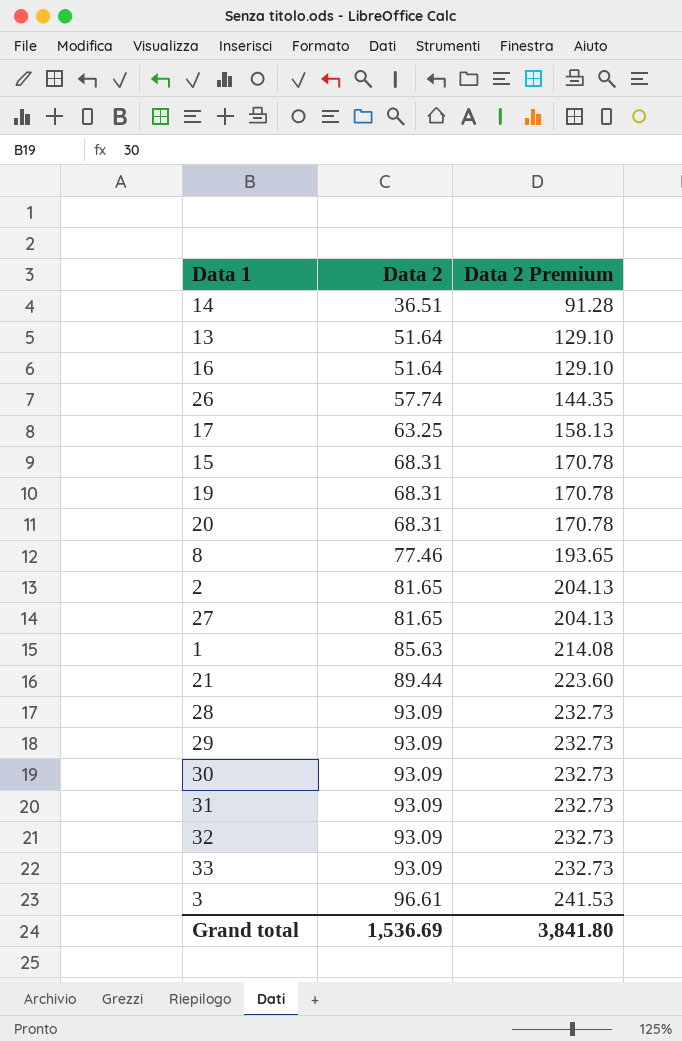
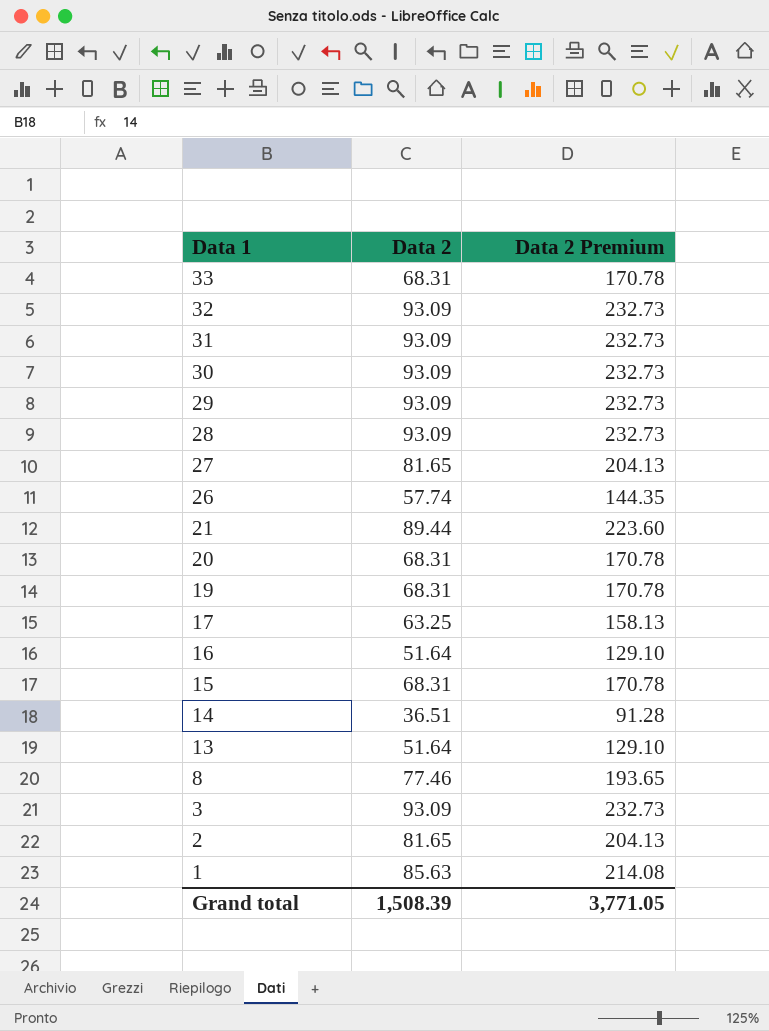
row order: Data 2 ascending -> Data 1 descending
33 | Data 2: 93.09 -> 68.31
33 | Data 2 Premium: 232.73 -> 170.78
3 | Data 2: 96.61 -> 93.09
3 | Data 2 Premium: 241.53 -> 232.73
Grand total | Data 2: 1,536.69 -> 1,508.39
Grand total | Data 2 Premium: 3,841.80 -> 3,771.05

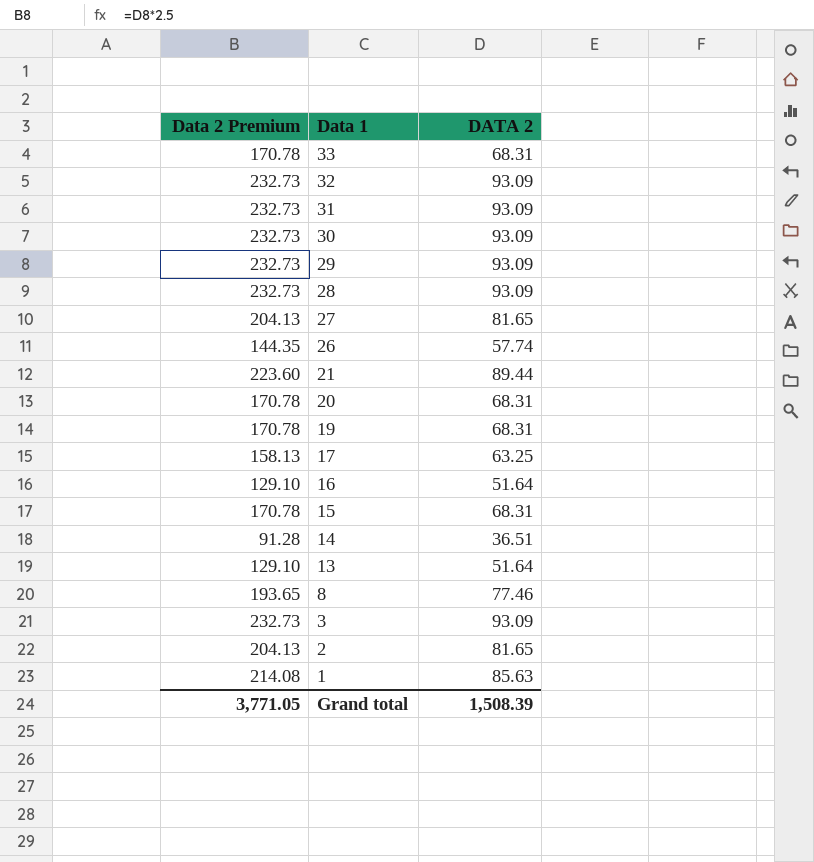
column Data 2 Premium | position: 3 -> 1
column name: Data 2 -> DATA 2

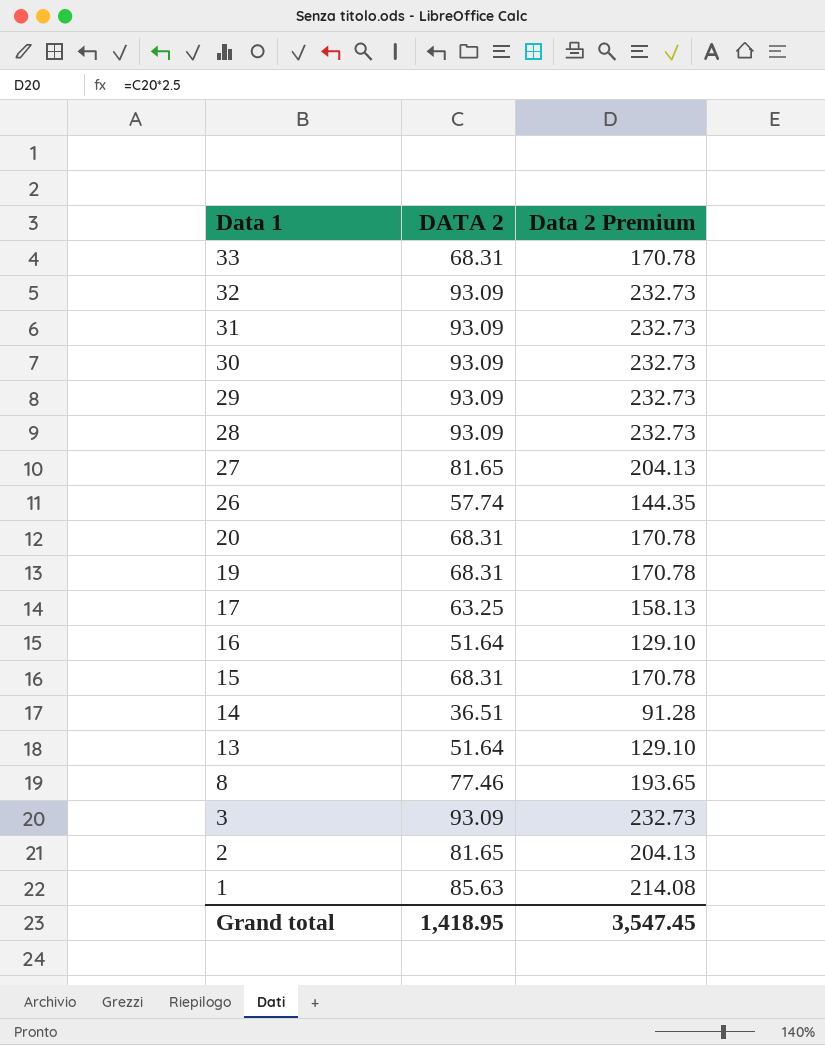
column Data 2 Premium | position: 1 -> 3
row 21: 223.60 | 89.44 -> none
Grand total | DATA 2: 1,508.39 -> 1,418.95
Grand total | Data 2 Premium: 3,771.05 -> 3,547.45

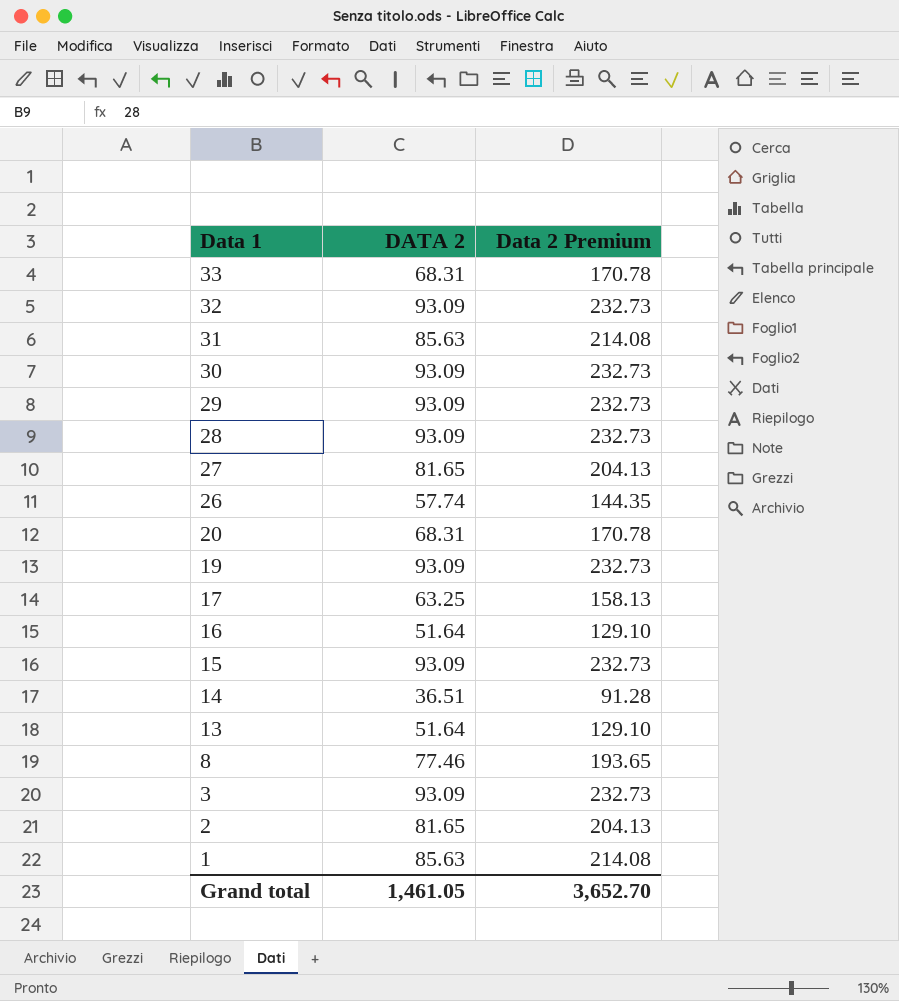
31 | DATA 2: 93.09 -> 85.63
31 | Data 2 Premium: 232.73 -> 214.08
19 | DATA 2: 68.31 -> 93.09
19 | Data 2 Premium: 170.78 -> 232.73
15 | DATA 2: 68.31 -> 93.09
15 | Data 2 Premium: 170.78 -> 232.73
Grand total | DATA 2: 1,418.95 -> 1,461.05
Grand total | Data 2 Premium: 3,547.45 -> 3,652.70

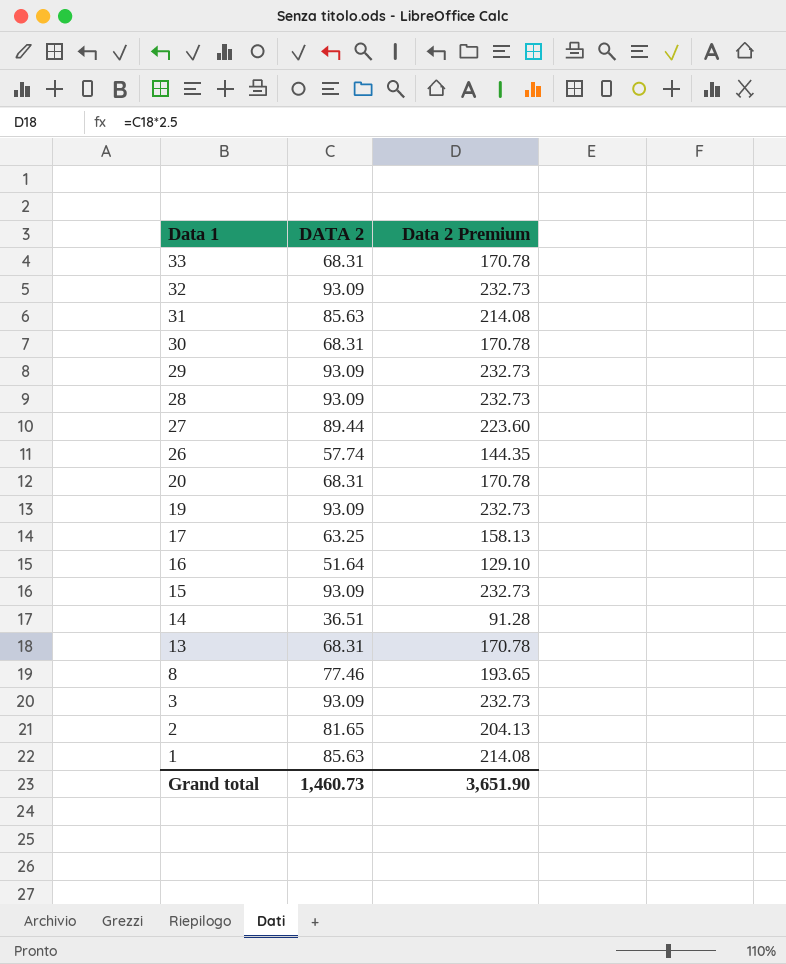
30 | DATA 2: 93.09 -> 68.31
30 | Data 2 Premium: 232.73 -> 170.78
27 | DATA 2: 81.65 -> 89.44
27 | Data 2 Premium: 204.13 -> 223.60
13 | DATA 2: 51.64 -> 68.31
13 | Data 2 Premium: 129.10 -> 170.78
Grand total | DATA 2: 1,461.05 -> 1,460.73
Grand total | Data 2 Premium: 3,652.70 -> 3,651.90

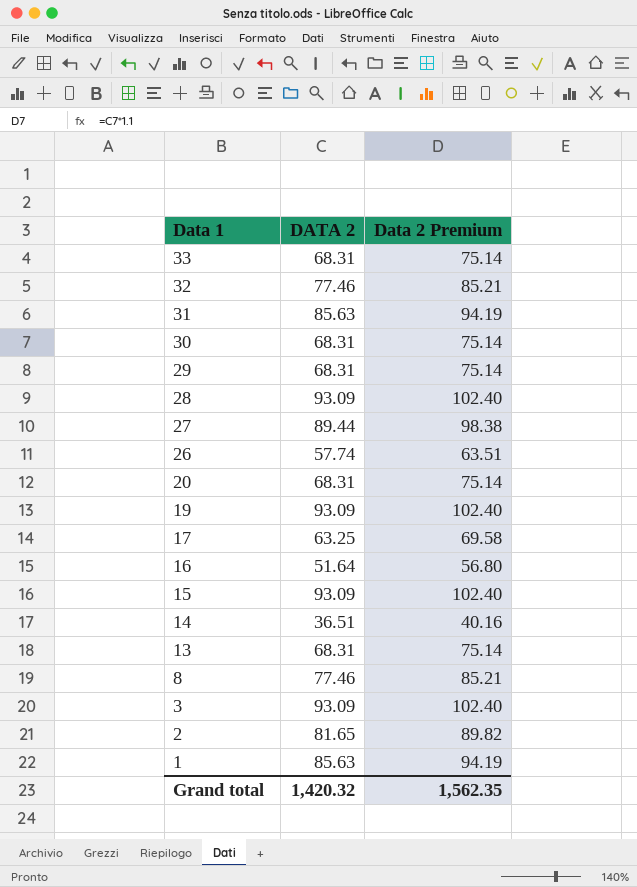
column Data 2 Premium | formula: [DATA 2] * 2.5 -> [DATA 2] * 1.1
32 | DATA 2: 93.09 -> 77.46
29 | DATA 2: 93.09 -> 68.31
Grand total | DATA 2: 1,460.73 -> 1,420.32
Grand total | Data 2 Premium: 3,651.90 -> 1,562.35

